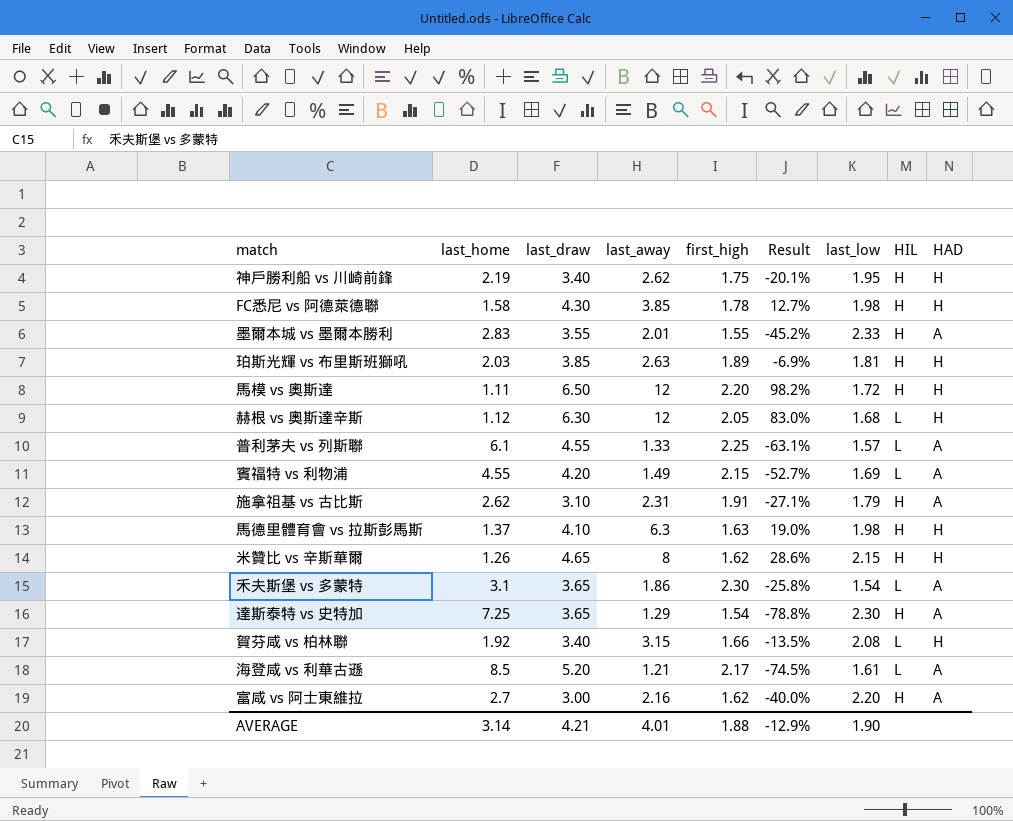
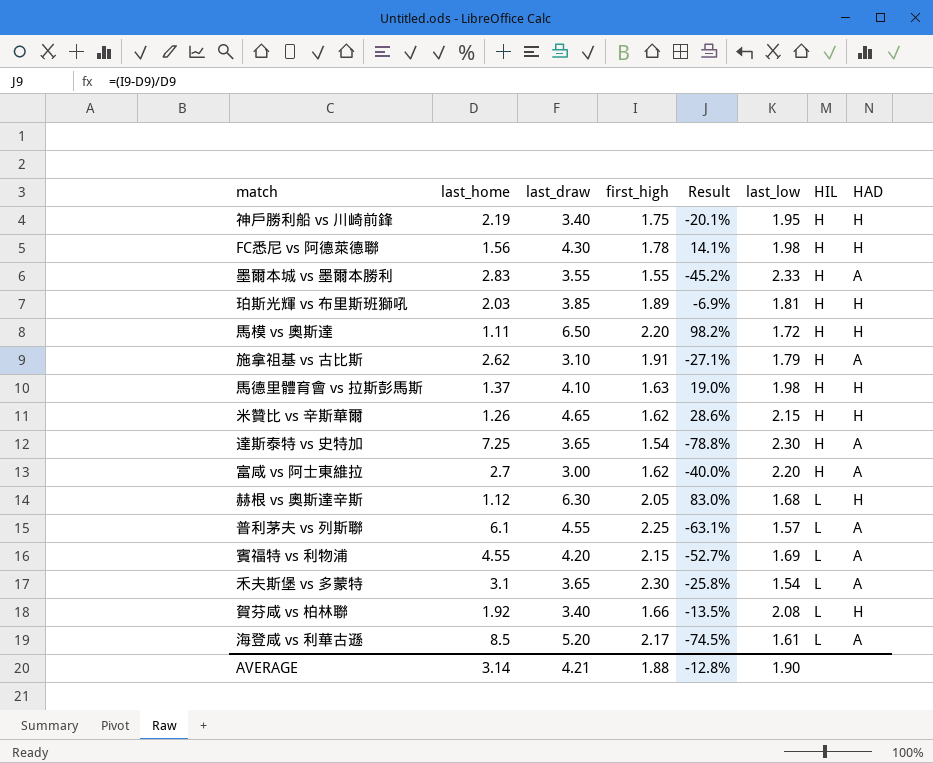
row order: none -> HIL ascending
column last_away | position: 4 -> none
FC悉尼 vs 阿德萊德聯 | last_home: 1.58 -> 1.56
FC悉尼 vs 阿德萊德聯 | Result: 12.7% -> 14.1%
AVERAGE | Result: -12.9% -> -12.8%

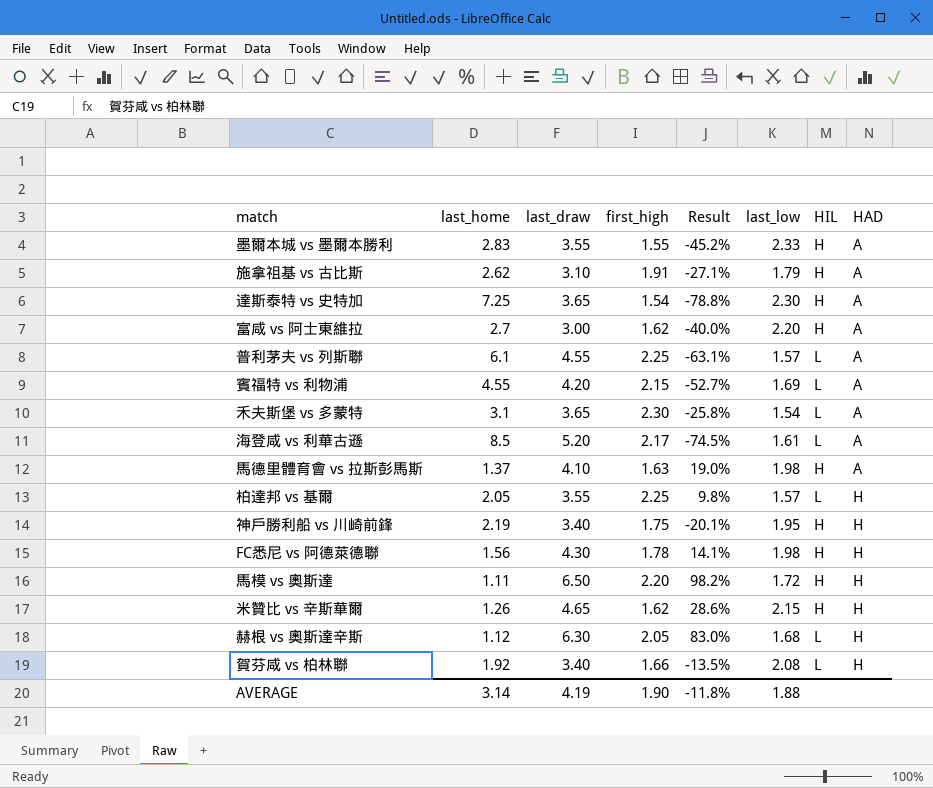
row order: HIL ascending -> HAD ascending
row 珀斯光輝 vs 布里斯班獅吼: 2.03 | 3.85 | 1.89 | -6.9% | 1.81 | H | H -> none
馬德里體育會 vs 拉斯彭馬斯 | HAD: H -> A
row 柏達邦 vs 基爾: none -> 2.05 | 3.55 | 2.25 | 9.8% | 1.57 | L | H
AVERAGE | last_draw: 4.21 -> 4.19
AVERAGE | first_high: 1.88 -> 1.90
AVERAGE | Result: -12.8% -> -11.8%
AVERAGE | last_low: 1.90 -> 1.88

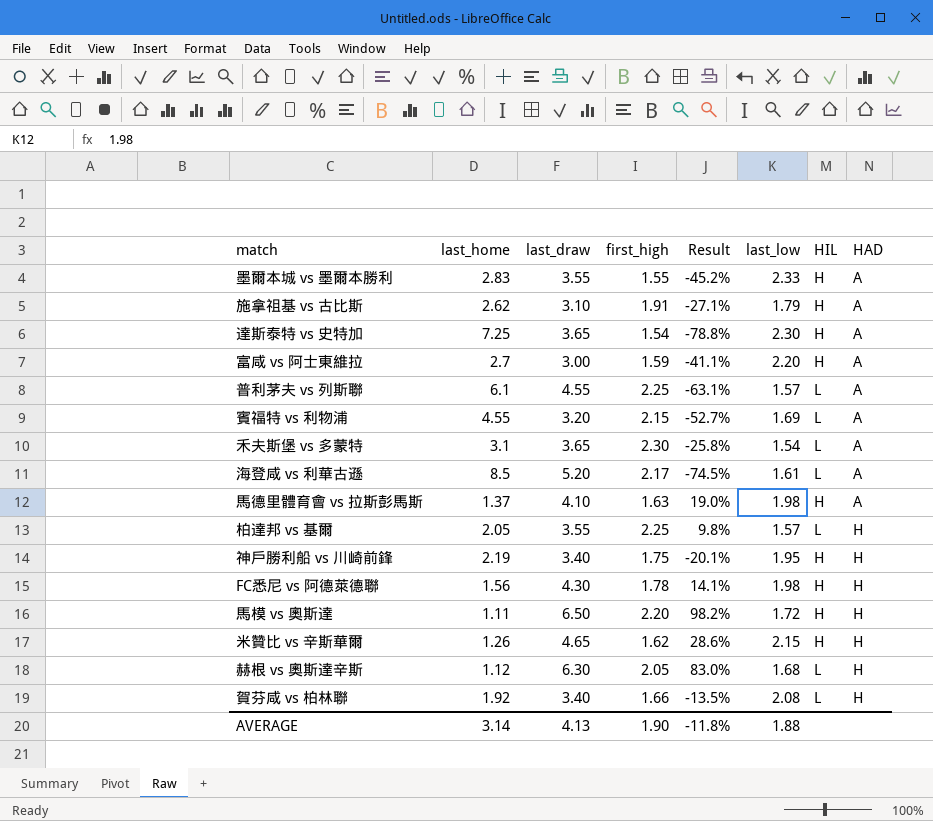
富咸 vs 阿士東維拉 | first_high: 1.62 -> 1.59
富咸 vs 阿士東維拉 | Result: -40.0% -> -41.1%
賓福特 vs 利物浦 | last_draw: 4.20 -> 3.20
AVERAGE | last_draw: 4.19 -> 4.13

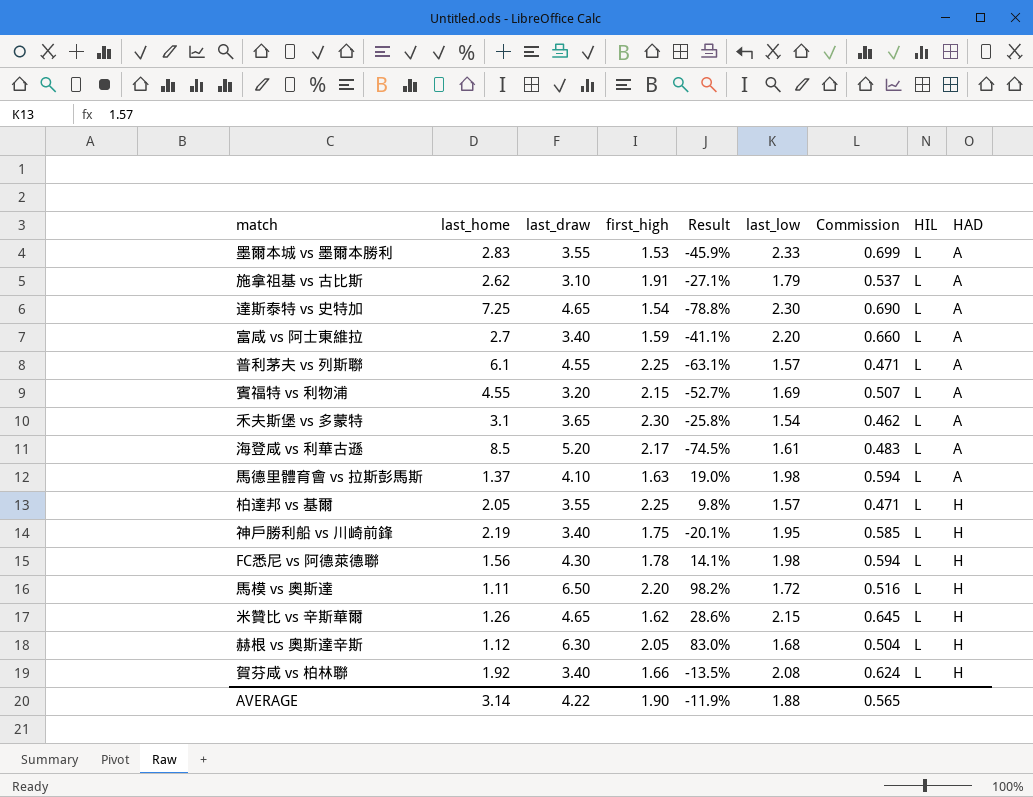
column Commission | formula: none -> [last_low] * 0.3
墨爾本城 vs 墨爾本勝利 | first_high: 1.55 -> 1.53
墨爾本城 vs 墨爾本勝利 | Result: -45.2% -> -45.9%
墨爾本城 vs 墨爾本勝利 | HIL: H -> L
施拿祖基 vs 古比斯 | HIL: H -> L
達斯泰特 vs 史特加 | last_draw: 3.65 -> 4.65
達斯泰特 vs 史特加 | HIL: H -> L
富咸 vs 阿士東維拉 | last_draw: 3.00 -> 3.40
富咸 vs 阿士東維拉 | HIL: H -> L
馬德里體育會 vs 拉斯彭馬斯 | HIL: H -> L
神戶勝利船 vs 川崎前鋒 | HIL: H -> L
FC悉尼 vs 阿德萊德聯 | HIL: H -> L
馬模 vs 奧斯達 | HIL: H -> L
米贊比 vs 辛斯華爾 | HIL: H -> L
AVERAGE | last_draw: 4.13 -> 4.22
AVERAGE | Result: -11.8% -> -11.9%

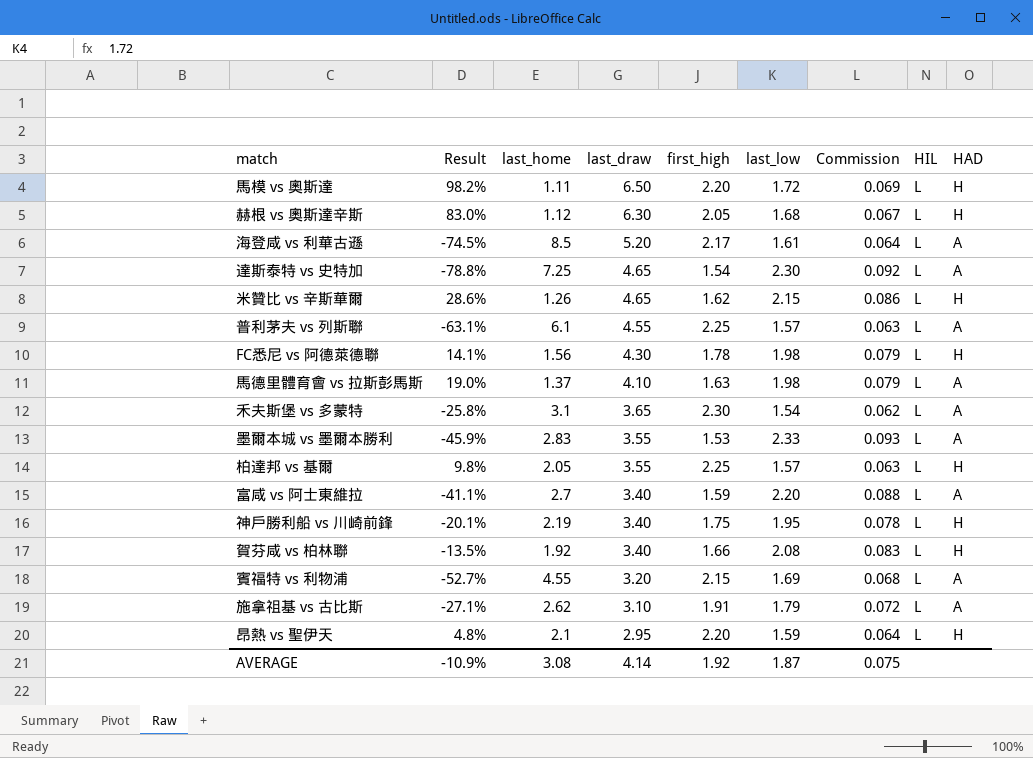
row order: HAD ascending -> last_draw descending
column Result | position: 5 -> 2
column Commission | formula: [last_low] * 0.3 -> [last_low] * 0.04
row 昂熱 vs 聖伊天: none -> 4.8% | 2.1 | 2.95 | 2.20 | 1.59 | 0.064 | L | H
AVERAGE | Result: -11.9% -> -10.9%
AVERAGE | last_home: 3.14 -> 3.08
AVERAGE | last_draw: 4.22 -> 4.14
AVERAGE | first_high: 1.90 -> 1.92
AVERAGE | last_low: 1.88 -> 1.87
AVERAGE | Commission: 0.565 -> 0.075

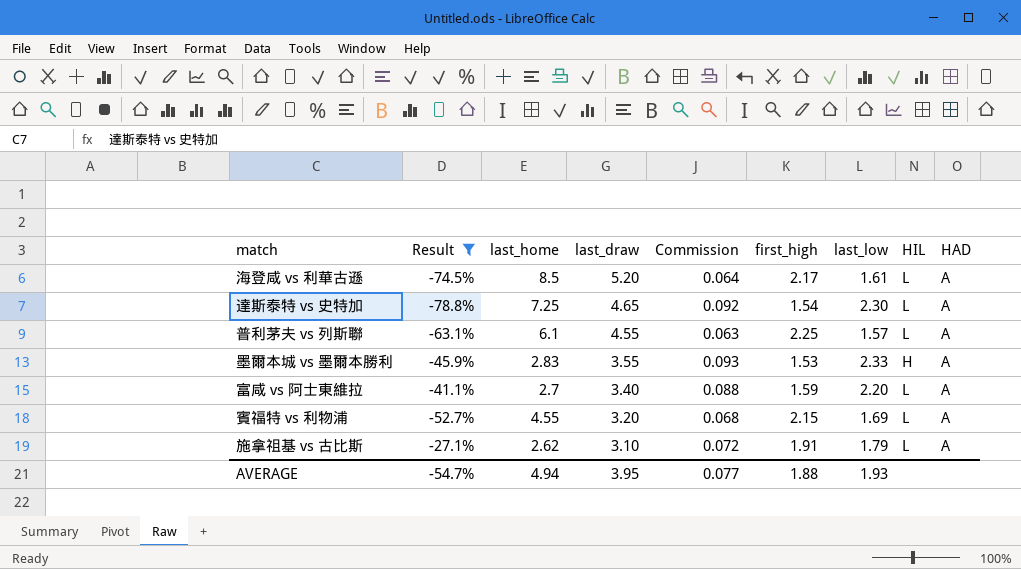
filter: none -> Result <= -27.1%
column Commission | position: 7 -> 5
墨爾本城 vs 墨爾本勝利 | HIL: L -> H
AVERAGE | Result: -10.9% -> -54.7%
AVERAGE | last_home: 3.08 -> 4.94
AVERAGE | last_draw: 4.14 -> 3.95
AVERAGE | Commission: 0.075 -> 0.077
AVERAGE | first_high: 1.92 -> 1.88
AVERAGE | last_low: 1.87 -> 1.93

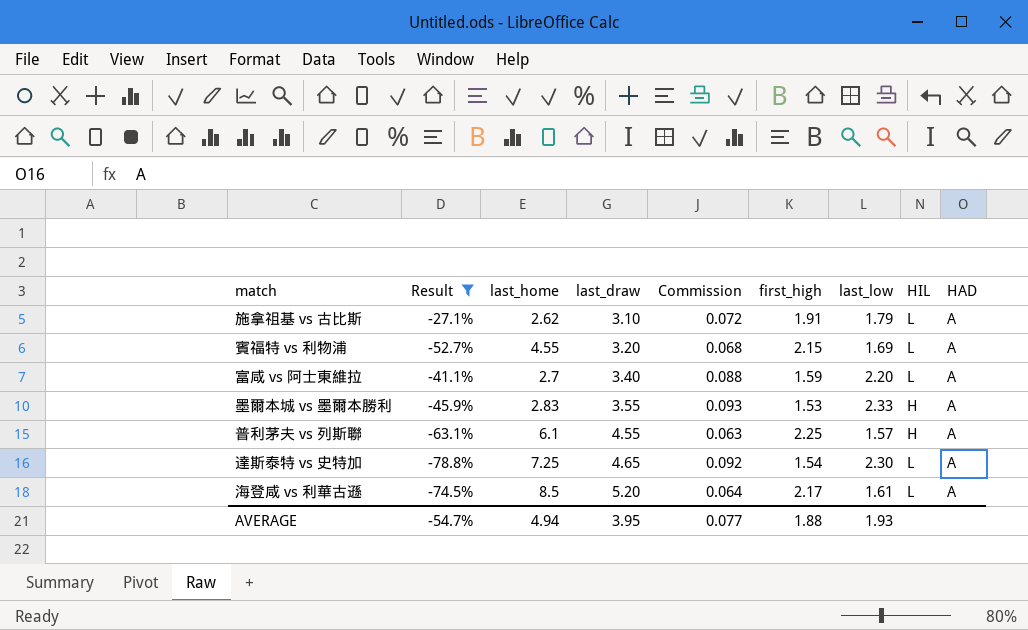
row order: last_draw descending -> last_draw ascending
普利茅夫 vs 列斯聯 | HIL: L -> H

